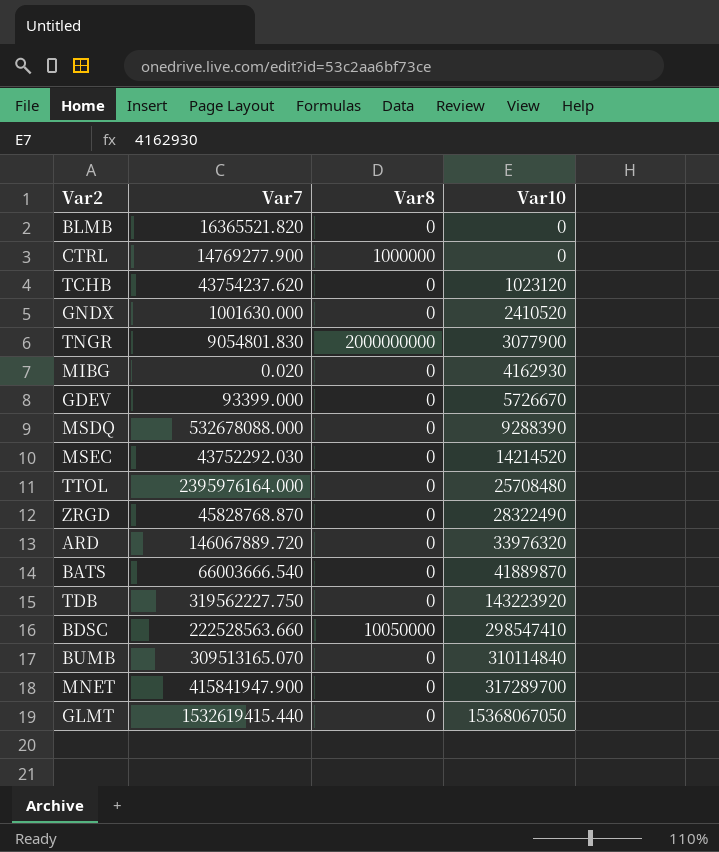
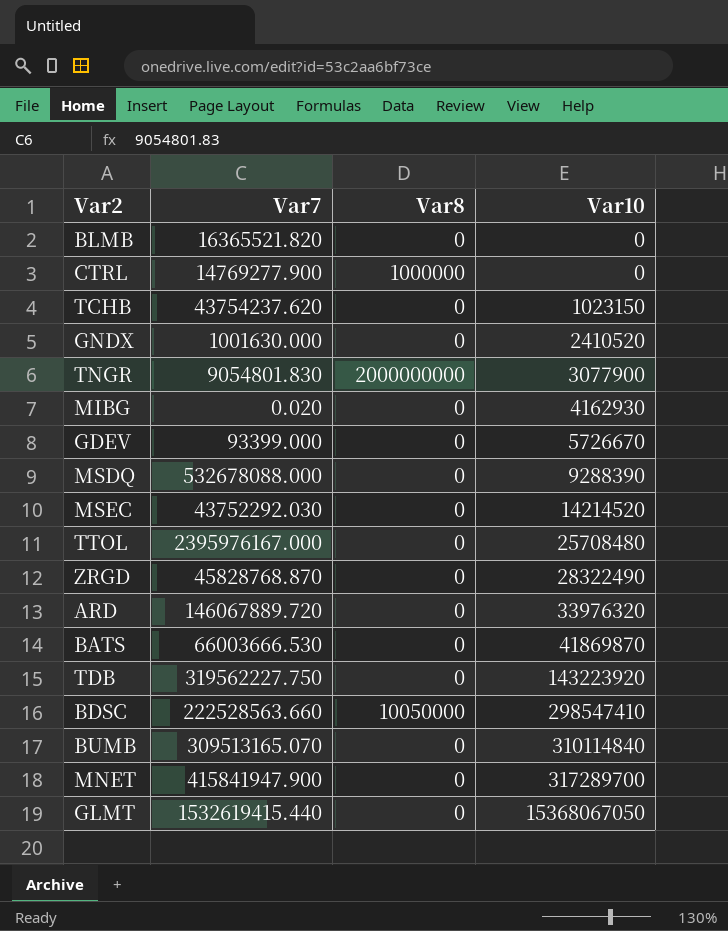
TCHB | Var10: 1023120 -> 1023150
TTOL | Var7: 2395976164.000 -> 2395976167.000
BATS | Var7: 66003666.540 -> 66003666.530
BATS | Var10: 41889870 -> 41869870

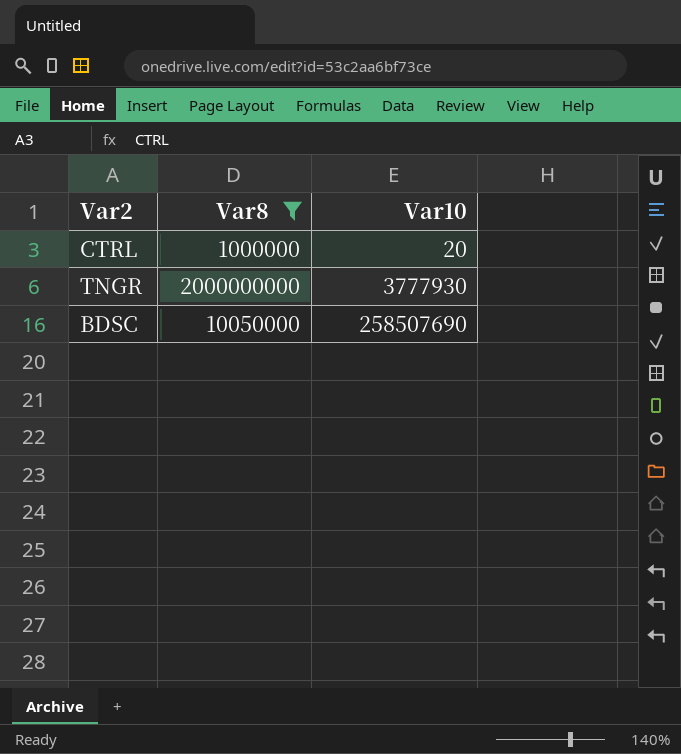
filter: none -> Var8 != 0
column Var7 | position: 2 -> none
CTRL | Var10: 0 -> 20
TNGR | Var10: 3077900 -> 3777930
BDSC | Var10: 298547410 -> 258507690

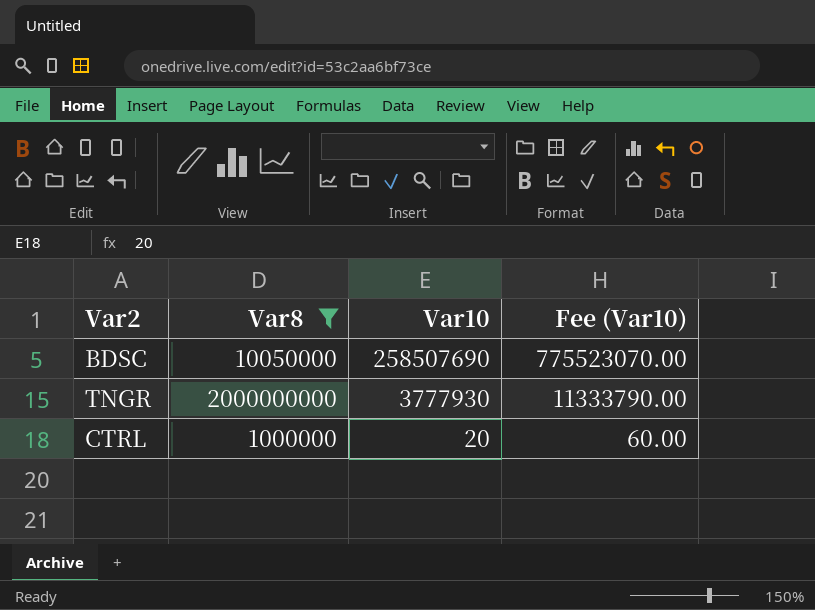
row order: Var10 ascending -> Var10 descending
column Fee (Var10) | formula: none -> [Var10] * 3

